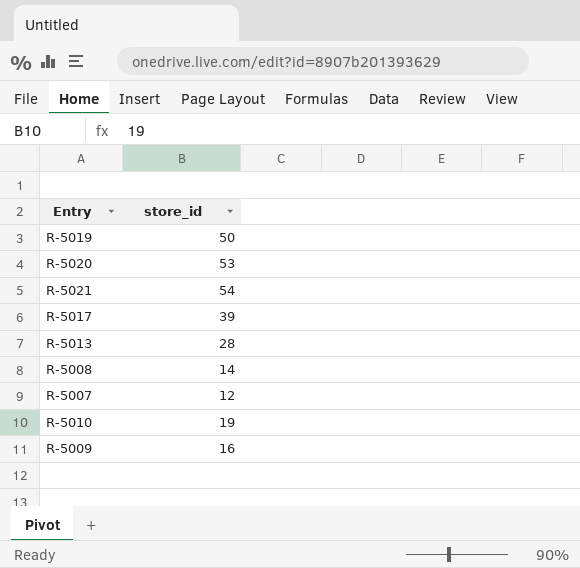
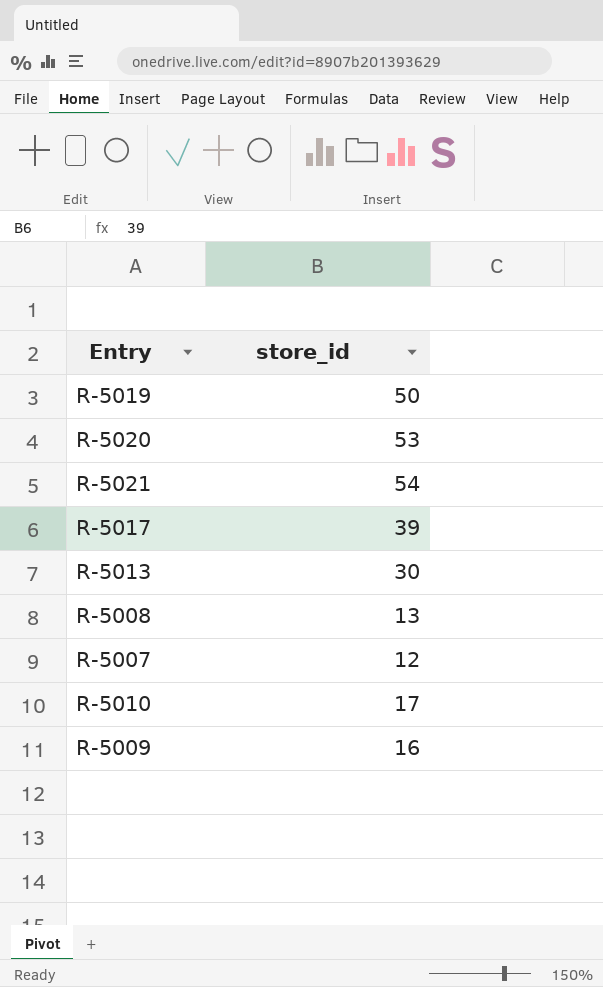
R-5013 | store_id: 28 -> 30
R-5008 | store_id: 14 -> 13
R-5010 | store_id: 19 -> 17

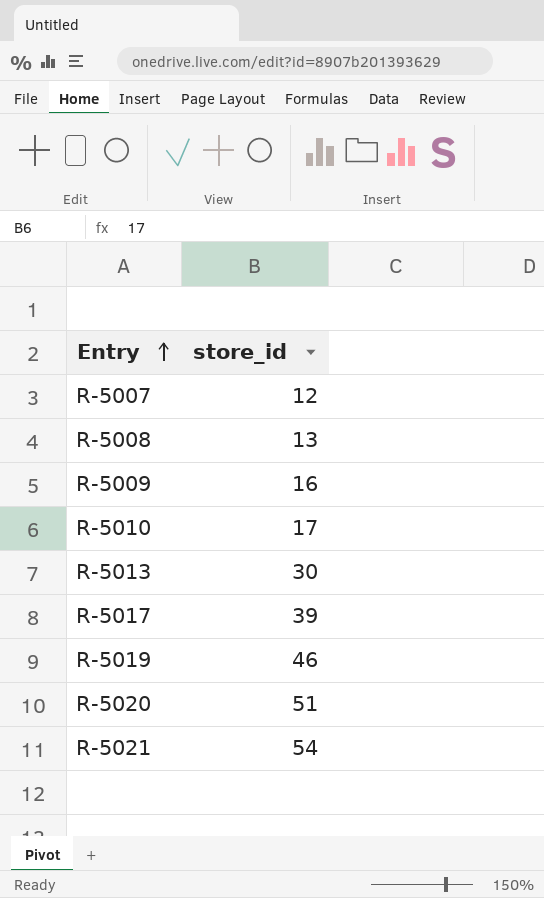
row order: none -> Entry ascending
R-5019 | store_id: 50 -> 46
R-5020 | store_id: 53 -> 51

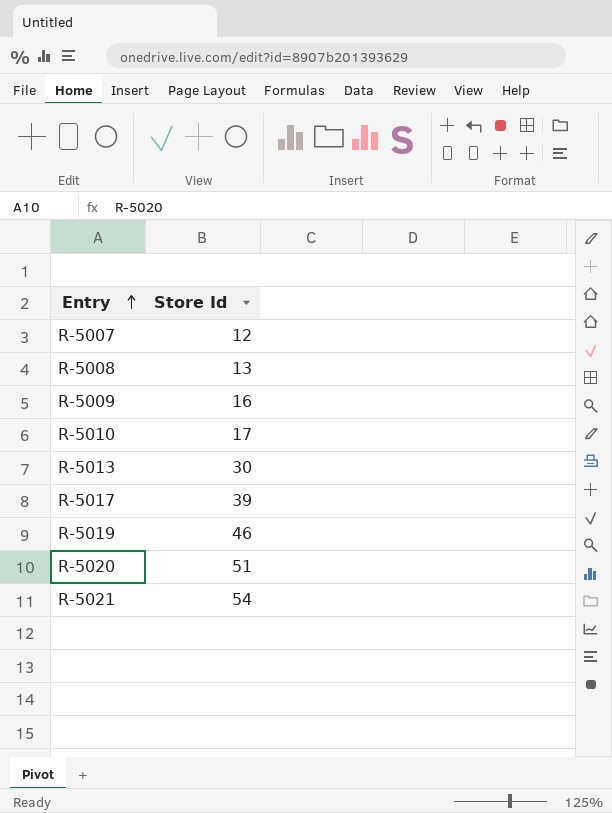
column name: store_id -> Store Id

